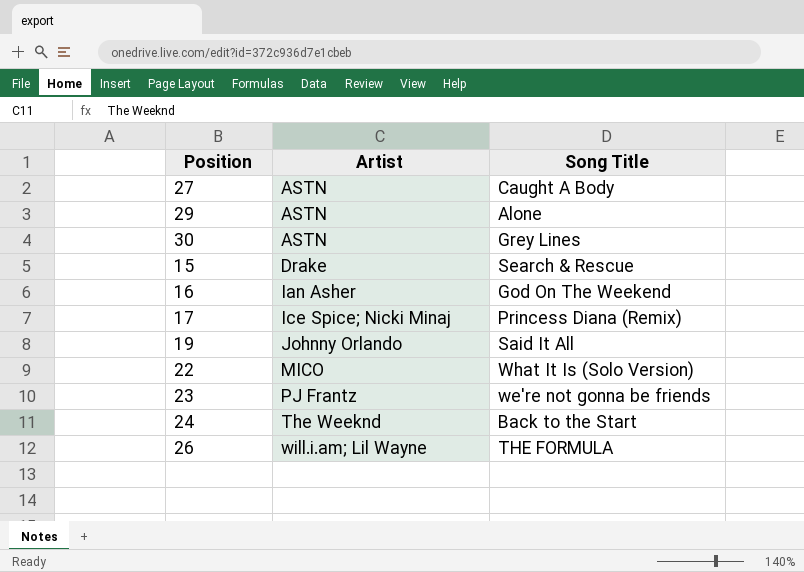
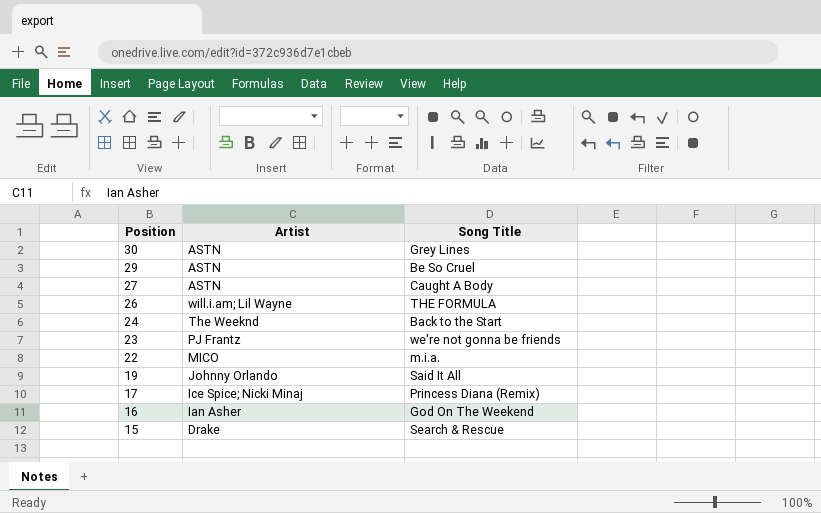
row order: Artist ascending -> Position descending
29 | Song Title: Alone -> Be So Cruel
22 | Song Title: What It Is (Solo Version) -> m.i.a.

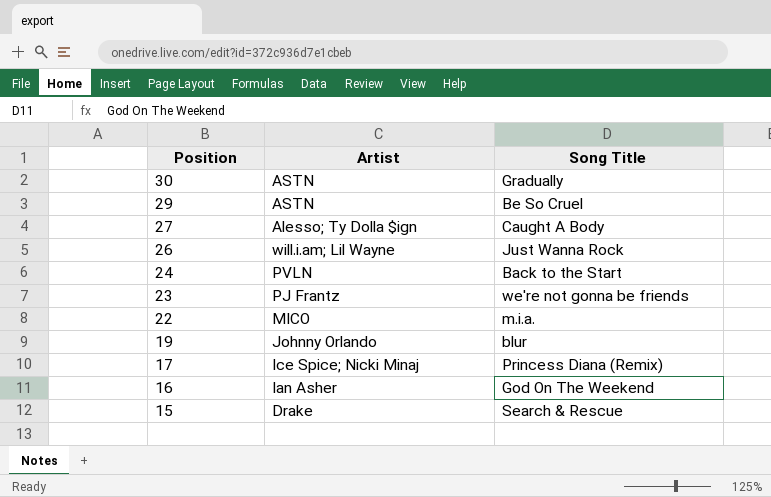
30 | Song Title: Grey Lines -> Gradually
27 | Artist: ASTN -> Alesso; Ty Dolla $ign
26 | Song Title: THE FORMULA -> Just Wanna Rock
24 | Artist: The Weeknd -> PVLN
19 | Song Title: Said It All -> blur

